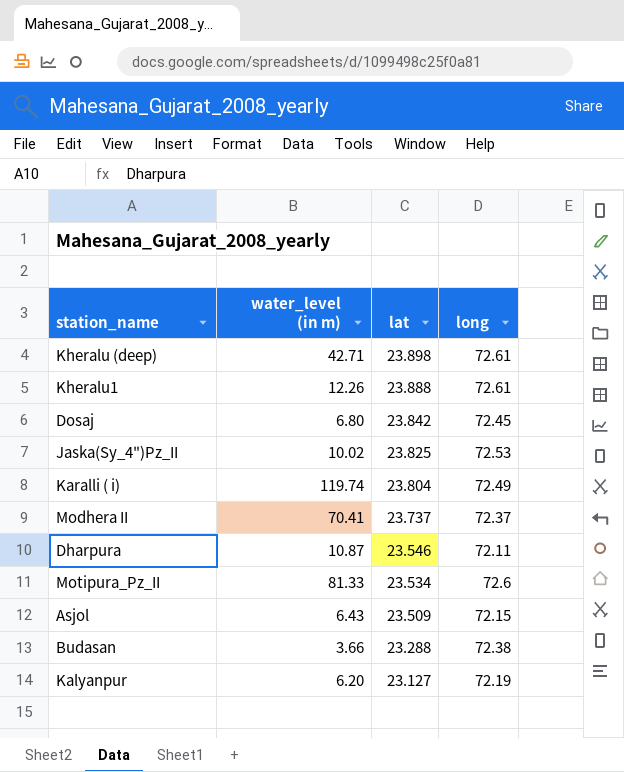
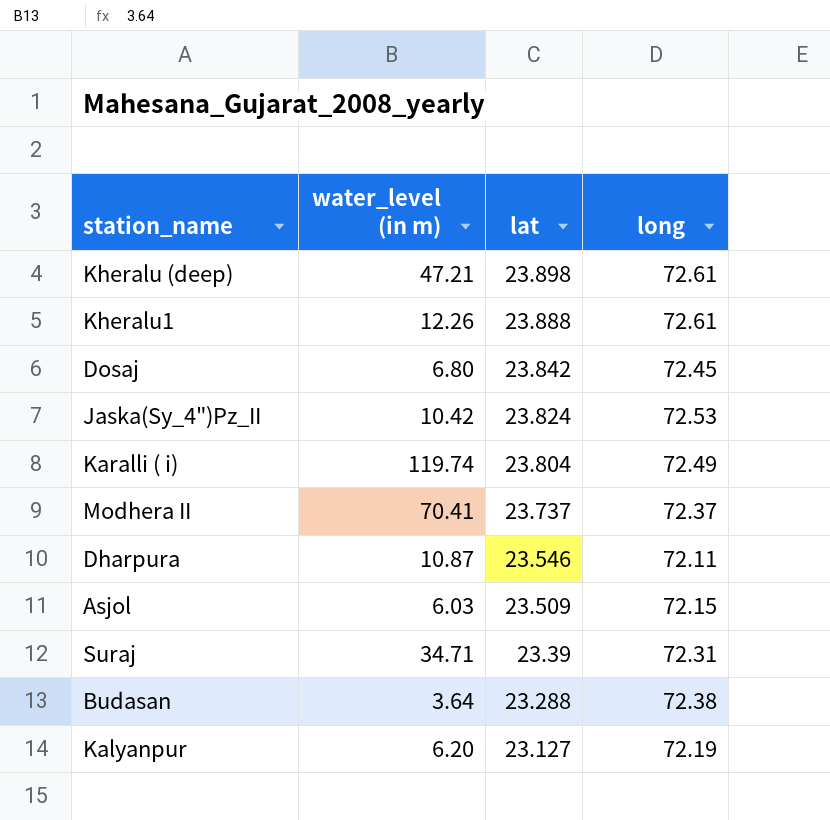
row Motipura_Pz_II: 81.33 | 23.534 | 72.6 -> none
Kheralu (deep) | water_level (in m): 42.71 -> 47.21
Jaska(Sy_4")Pz_II | water_level (in m): 10.02 -> 10.42
Jaska(Sy_4")Pz_II | lat: 23.825 -> 23.824
Asjol | water_level (in m): 6.43 -> 6.03
row Suraj: none -> 34.71 | 23.39 | 72.31
Budasan | water_level (in m): 3.66 -> 3.64

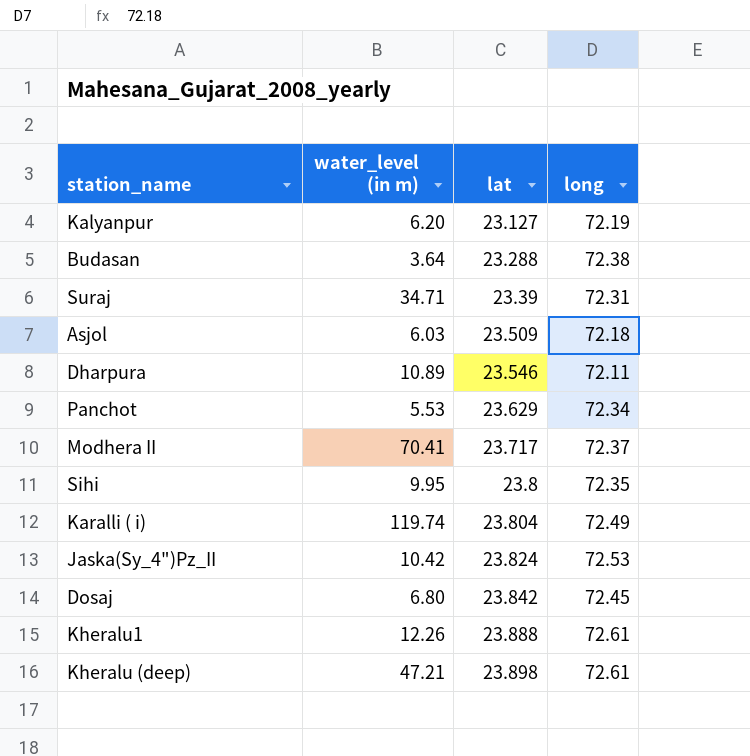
row order: lat descending -> lat ascending
Asjol | long: 72.15 -> 72.18
Dharpura | water_level (in m): 10.87 -> 10.89
row Panchot: none -> 5.53 | 23.629 | 72.34
Modhera II | lat: 23.737 -> 23.717
row Sihi: none -> 9.95 | 23.8 | 72.35

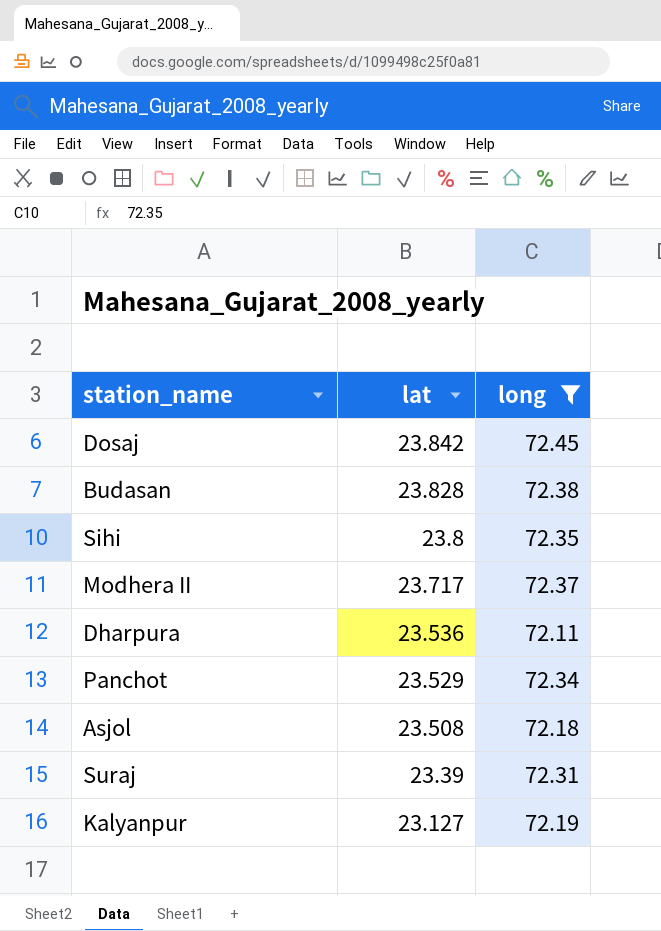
filter: none -> long <= 72.45
row order: lat ascending -> lat descending
column water_level (in m) | position: 2 -> none
Budasan | lat: 23.288 -> 23.828
Dharpura | lat: 23.546 -> 23.536
Panchot | lat: 23.629 -> 23.529
Asjol | lat: 23.509 -> 23.508

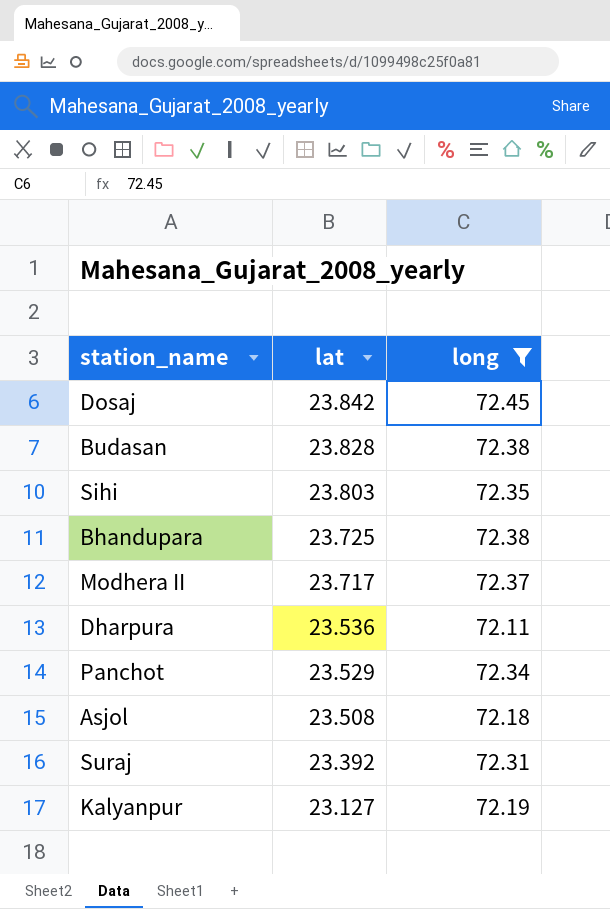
Sihi | lat: 23.8 -> 23.803
row Bhandupara: none -> 23.725 | 72.38
Suraj | lat: 23.39 -> 23.392

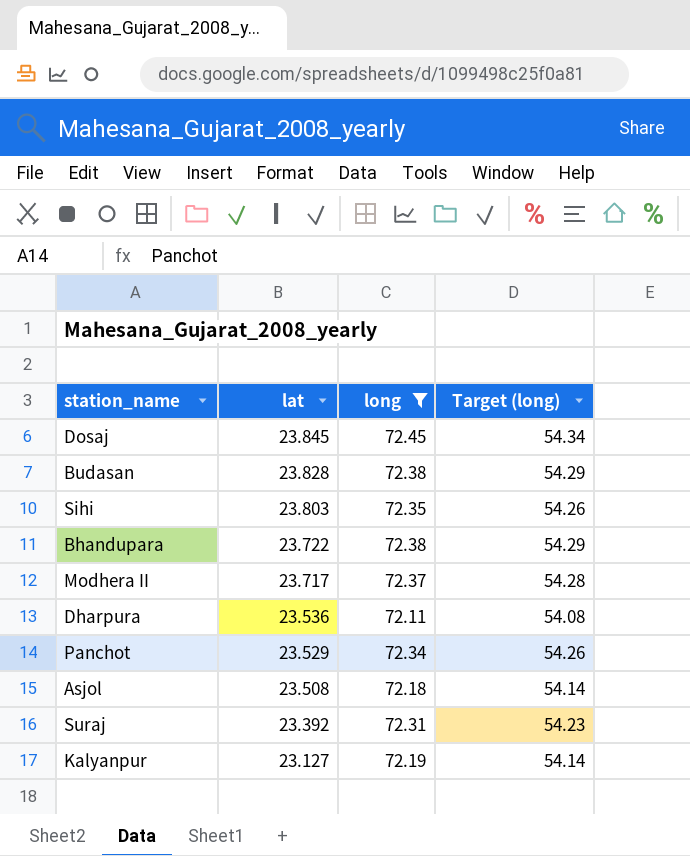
column Target (long) | formula: none -> [long] * 0.75
Dosaj | lat: 23.842 -> 23.845
Bhandupara | lat: 23.725 -> 23.722

